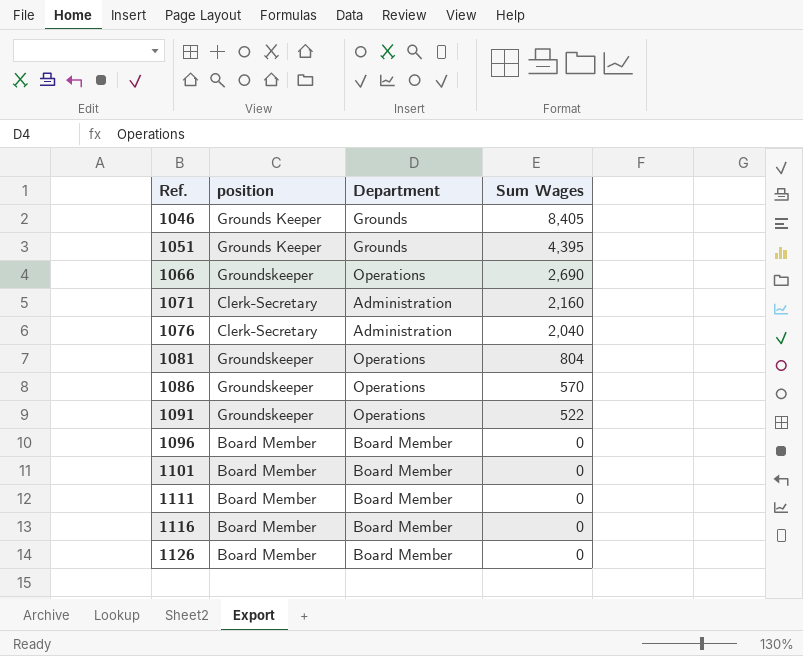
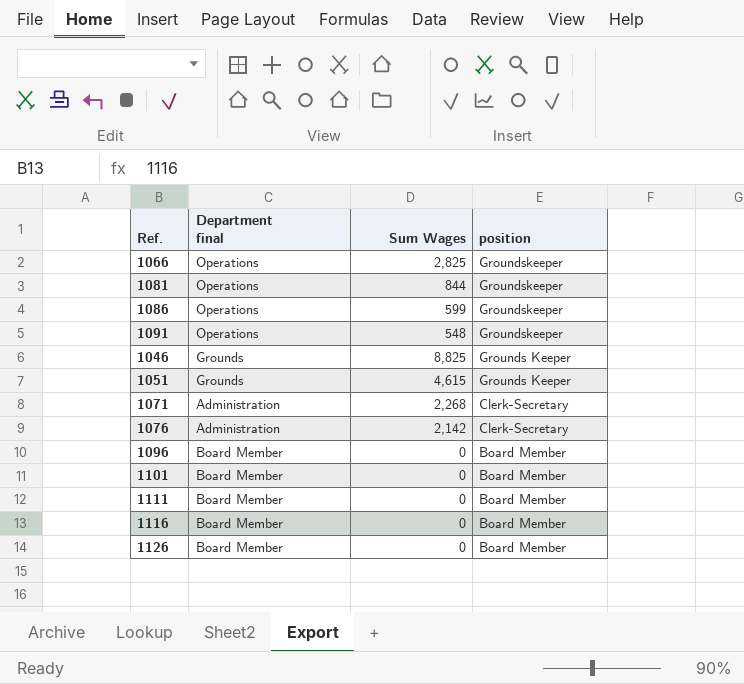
row order: Ref. ascending -> position descending
column name: Department -> Department final
column position | position: 2 -> 4
1066 | Sum Wages: 2,690 -> 2,825
1081 | Sum Wages: 804 -> 844
1086 | Sum Wages: 570 -> 599
1091 | Sum Wages: 522 -> 548
1046 | Sum Wages: 8,405 -> 8,825
1051 | Sum Wages: 4,395 -> 4,615
1071 | Sum Wages: 2,160 -> 2,268
1076 | Sum Wages: 2,040 -> 2,142

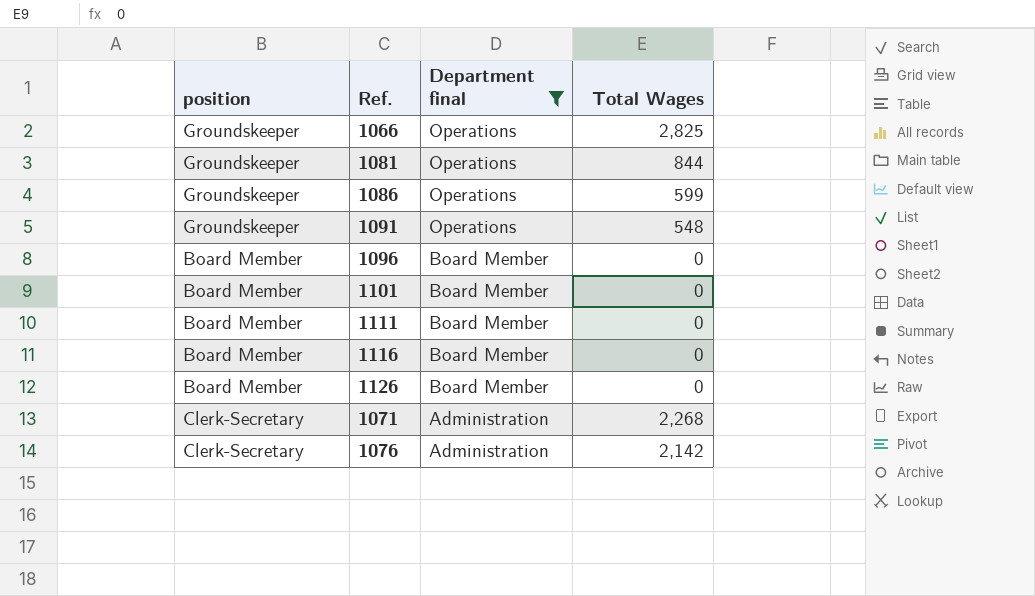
filter: none -> Department final != Grounds
row order: position descending -> Department final descending
column position | position: 4 -> 1
column name: Sum Wages -> Total Wages

